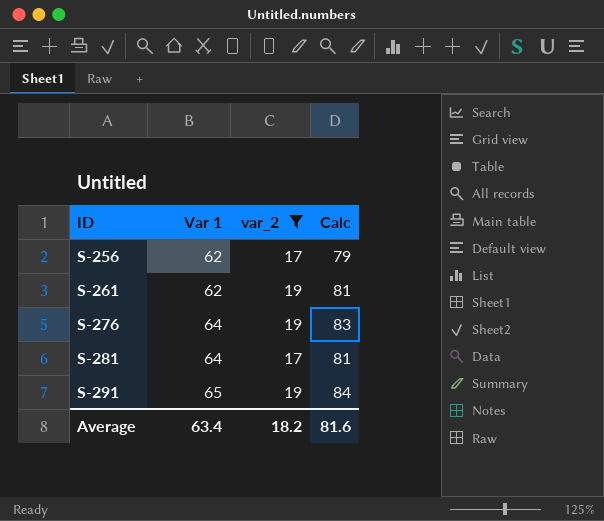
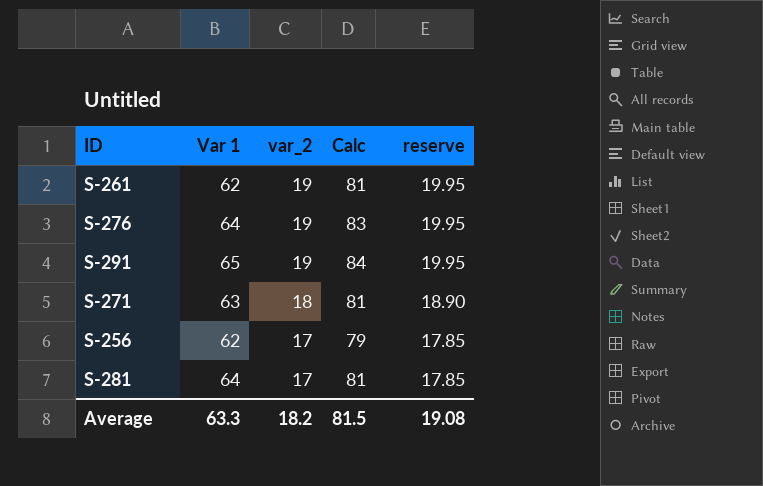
filter: var_2 != 18 -> none
row order: ID ascending -> var_2 descending
column reserve | formula: none -> [var_2] * 1.05
Average | Var 1: 63.4 -> 63.3
Average | Calc: 81.6 -> 81.5

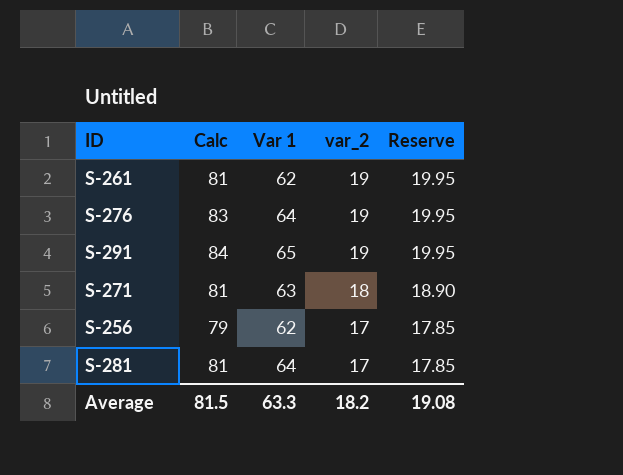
column Calc | position: 4 -> 2
column name: reserve -> Reserve

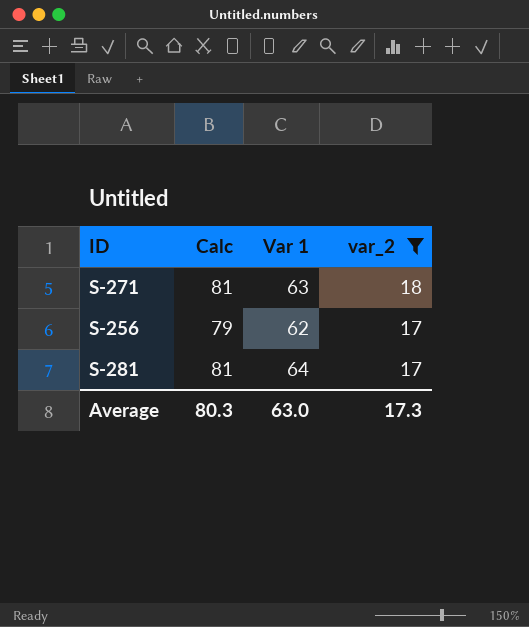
filter: none -> var_2 != 19
column Reserve | formula: [var_2] * 1.05 -> none
Average | Calc: 81.5 -> 80.3
Average | Var 1: 63.3 -> 63.0
Average | var_2: 18.2 -> 17.3

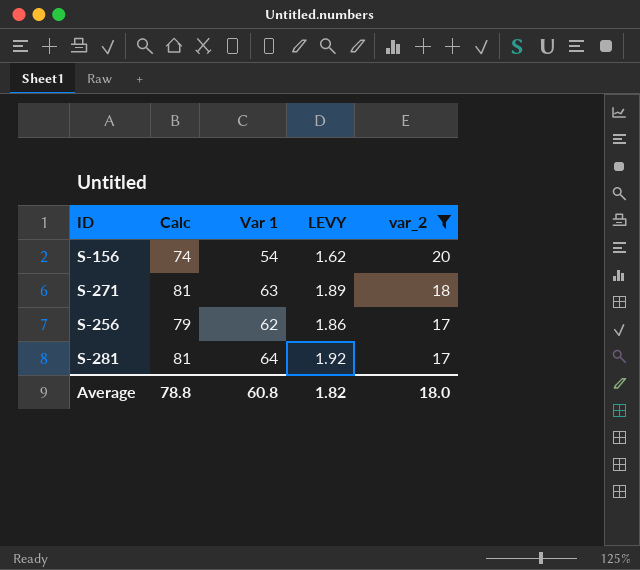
column LEVY | formula: none -> [Var 1] * 0.03
row S-156: none -> 74 | 54 | 1.62 | 20
Average | Calc: 80.3 -> 78.8
Average | Var 1: 63.0 -> 60.8
Average | var_2: 17.3 -> 18.0

